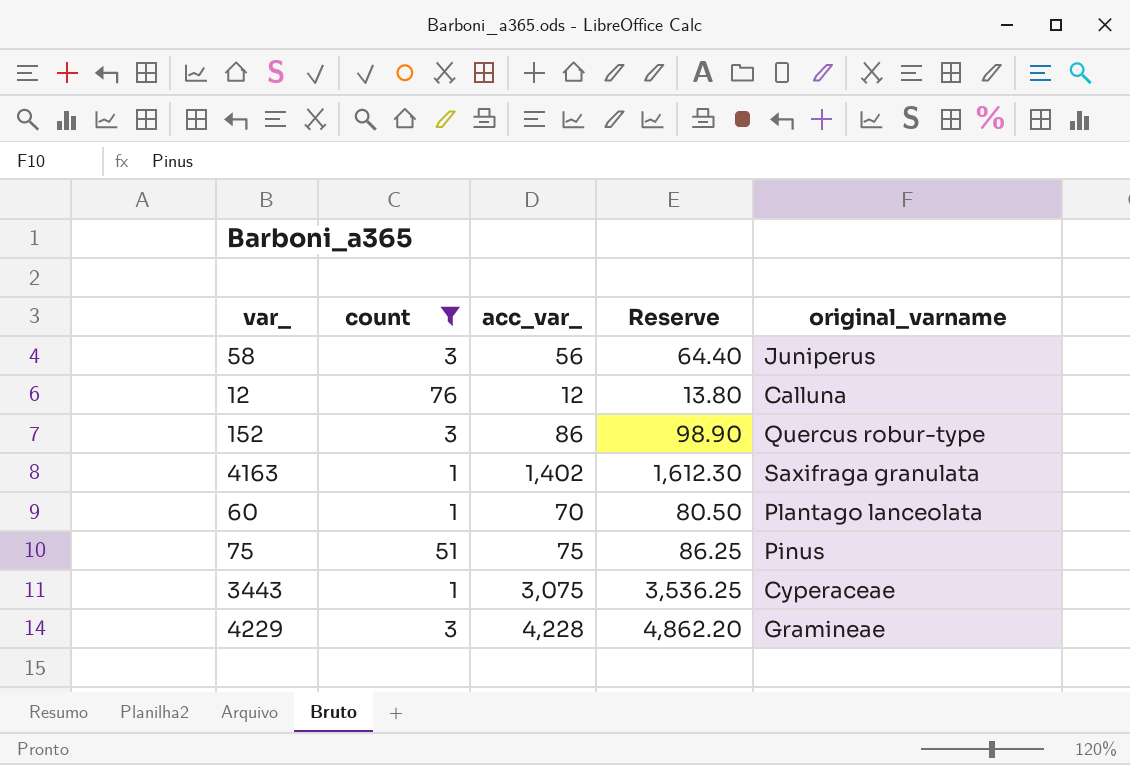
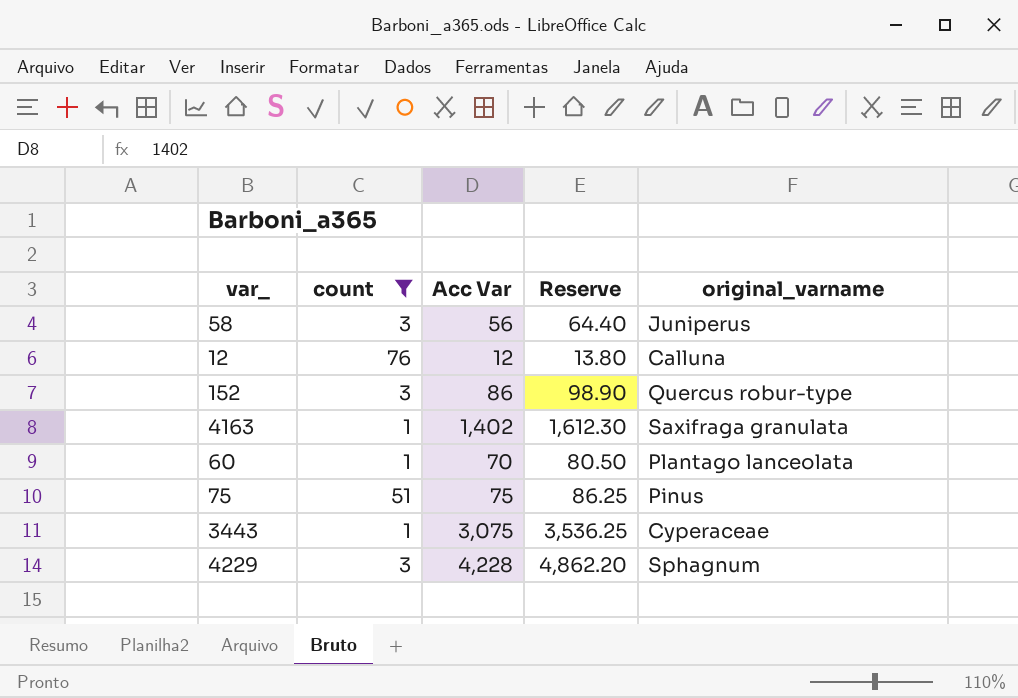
column name: acc_var_ -> Acc Var
4229 | original_varname: Gramineae -> Sphagnum

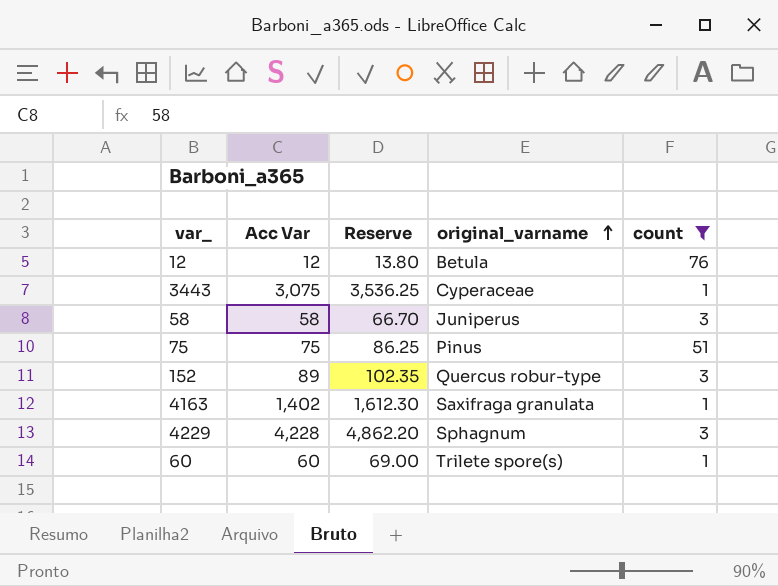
row order: none -> original_varname ascending
column count | position: 2 -> 5
12 | original_varname: Calluna -> Betula
58 | Acc Var: 56 -> 58
58 | Reserve: 64.40 -> 66.70
152 | Acc Var: 86 -> 89
152 | Reserve: 98.90 -> 102.35
60 | Acc Var: 70 -> 60
60 | Reserve: 80.50 -> 69.00
60 | original_varname: Plantago lanceolata -> Trilete spore(s)

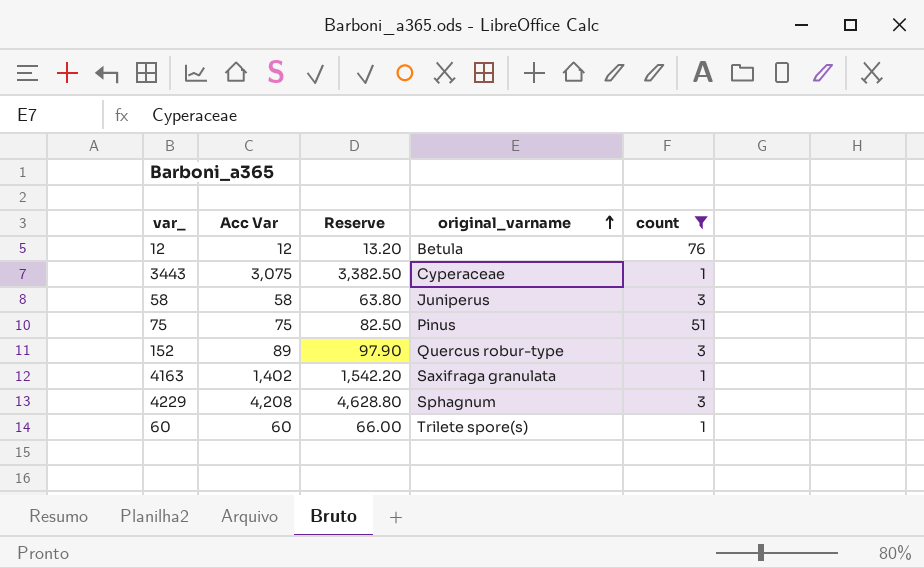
column Reserve | formula: [Acc Var] * 1.15 -> [Acc Var] * 1.1
4229 | Acc Var: 4,228 -> 4,208

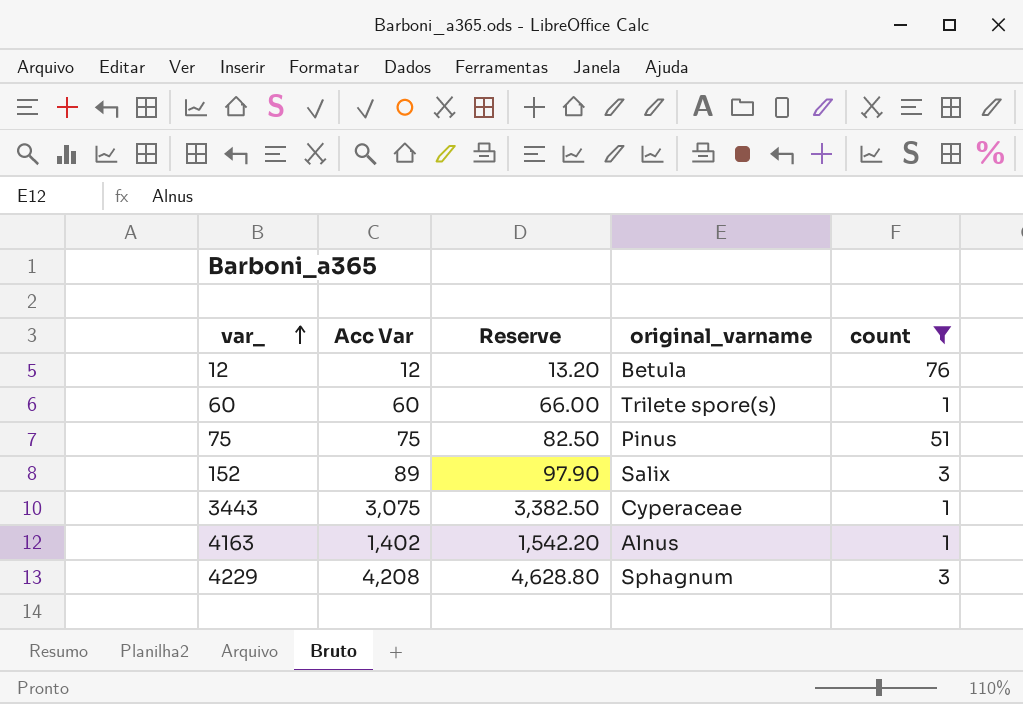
row order: original_varname ascending -> var_ ascending
row 58: 58 | 63.80 | Juniperus | 3 -> none
152 | original_varname: Quercus robur-type -> Salix
4163 | original_varname: Saxifraga granulata -> Alnus

